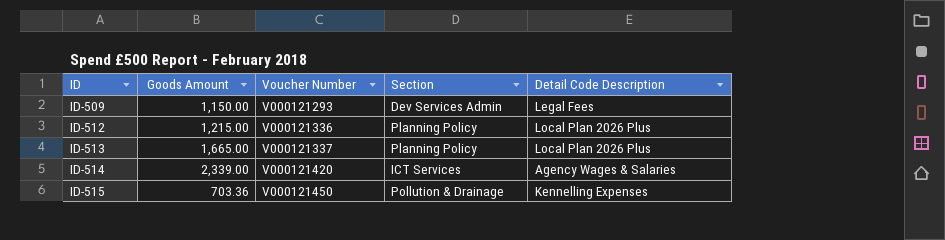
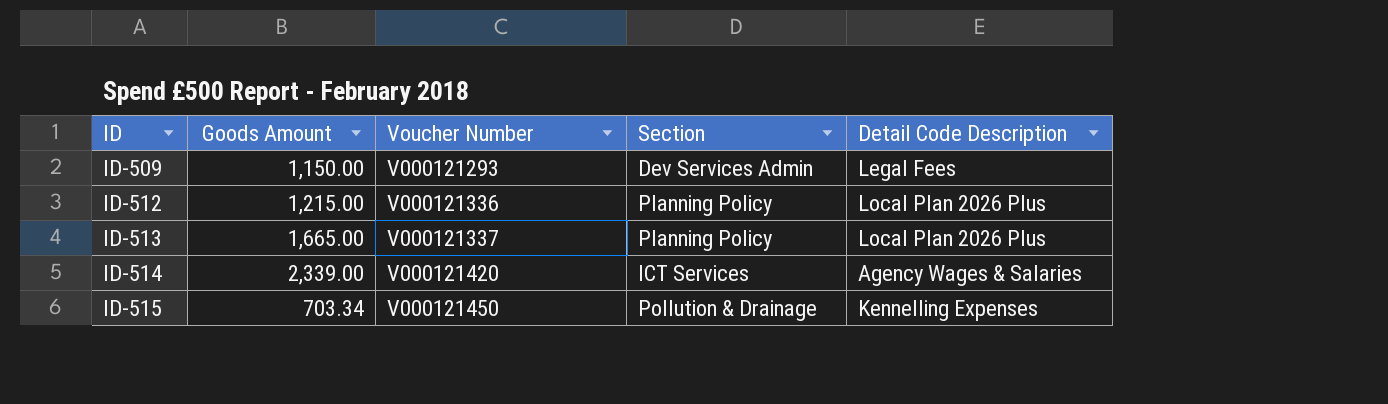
ID-515 | Goods Amount: 703.36 -> 703.34

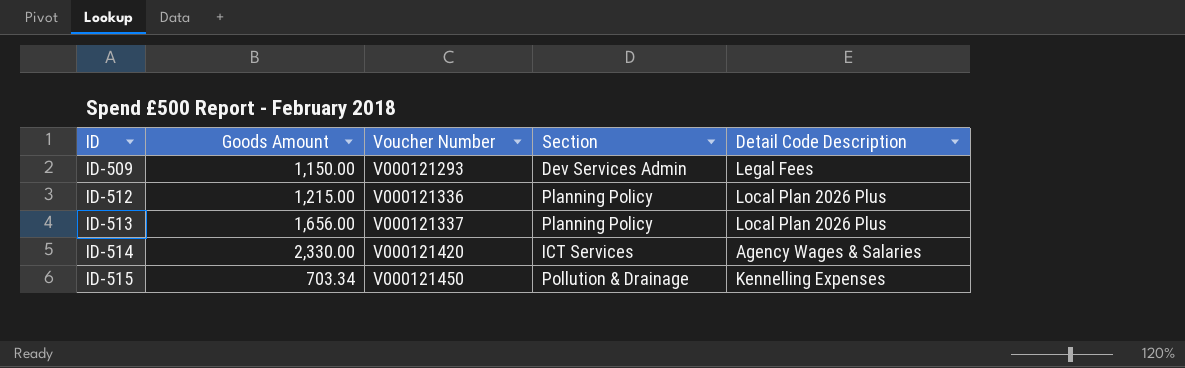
ID-513 | Goods Amount: 1,665.00 -> 1,656.00
ID-514 | Goods Amount: 2,339.00 -> 2,330.00

